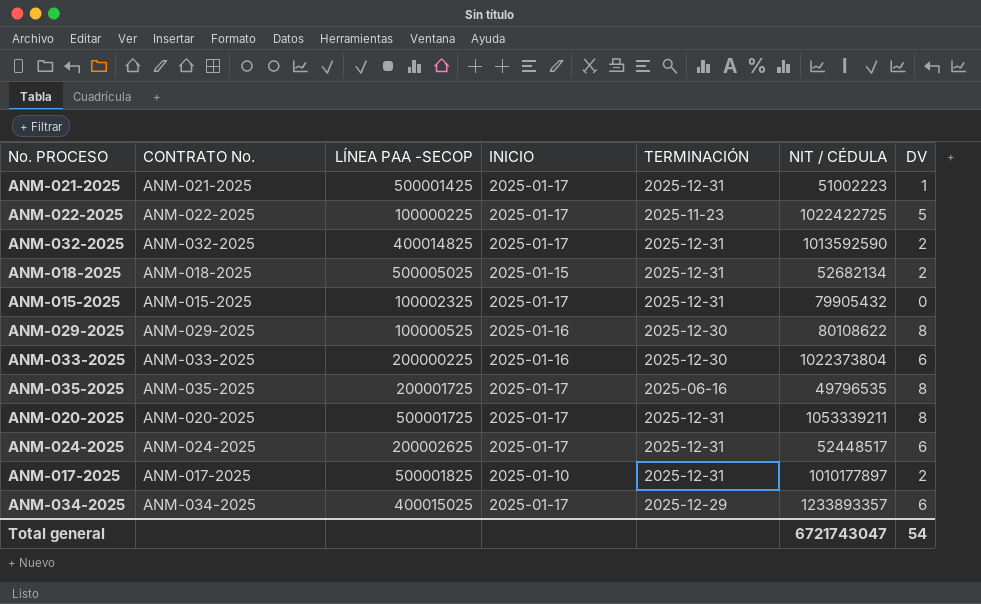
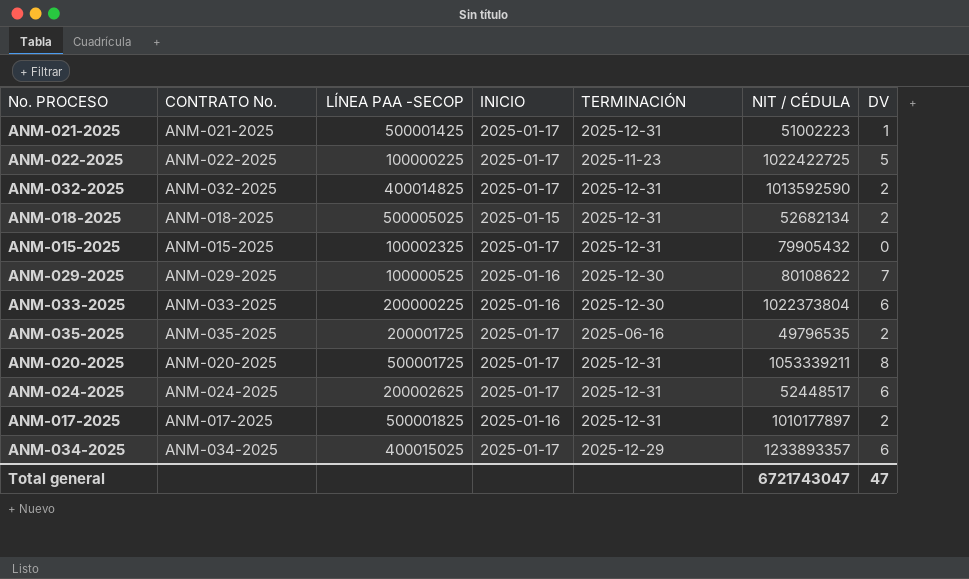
ANM-029-2025 | DV: 8 -> 7
ANM-035-2025 | DV: 8 -> 2
ANM-017-2025 | INICIO: 2025-01-10 -> 2025-01-16
Total general | DV: 54 -> 47

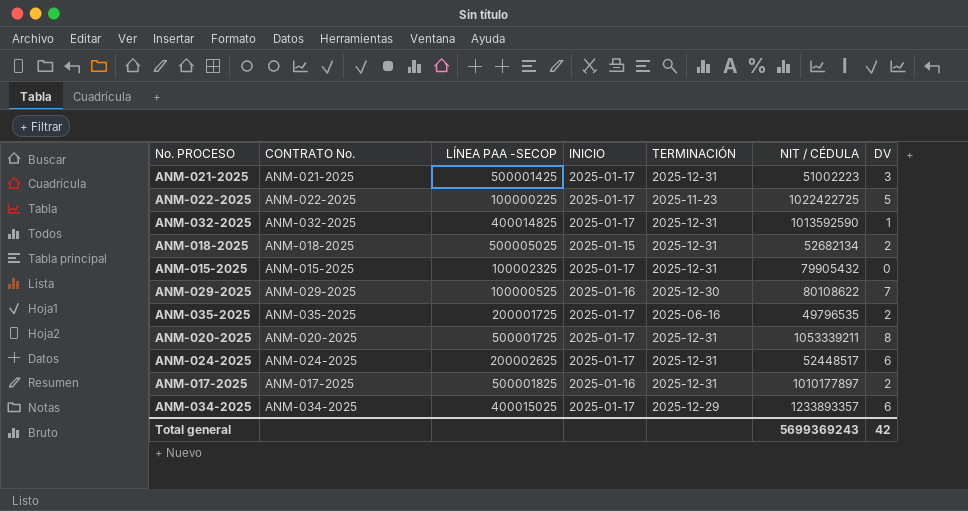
row ANM-033-2025: ANM-033-2025 | 200000225 | 2025-01-16 | 2025-12-30 | 1022373804 | 6 -> none
ANM-021-2025 | DV: 1 -> 3
ANM-032-2025 | DV: 2 -> 1
Total general | NIT / CÉDULA: 6721743047 -> 5699369243
Total general | DV: 47 -> 42

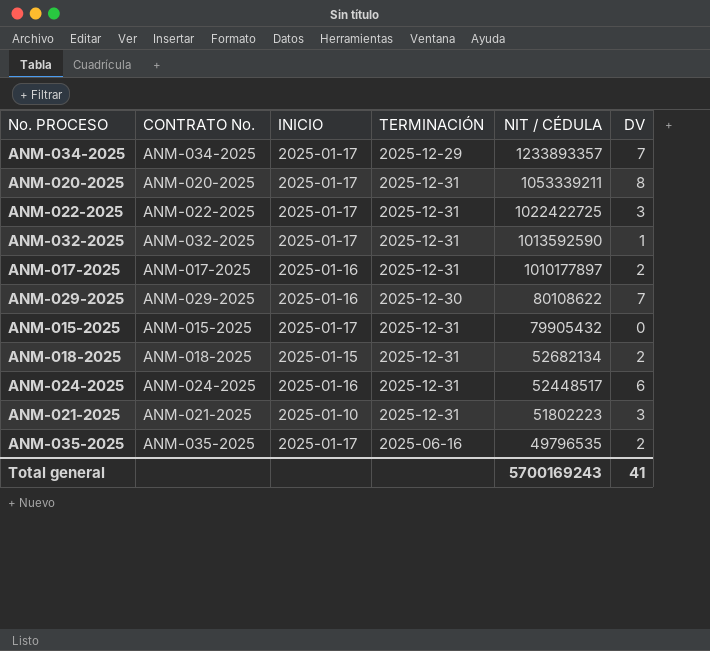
row order: none -> NIT / CÉDULA descending
column LÍNEA PAA -SECOP | position: 3 -> none
ANM-034-2025 | DV: 6 -> 7
ANM-022-2025 | TERMINACIÓN: 2025-11-23 -> 2025-12-31
ANM-022-2025 | DV: 5 -> 3
ANM-024-2025 | INICIO: 2025-01-17 -> 2025-01-16
ANM-021-2025 | INICIO: 2025-01-17 -> 2025-01-10
ANM-021-2025 | NIT / CÉDULA: 51002223 -> 51802223
Total general | NIT / CÉDULA: 5699369243 -> 5700169243
Total general | DV: 42 -> 41

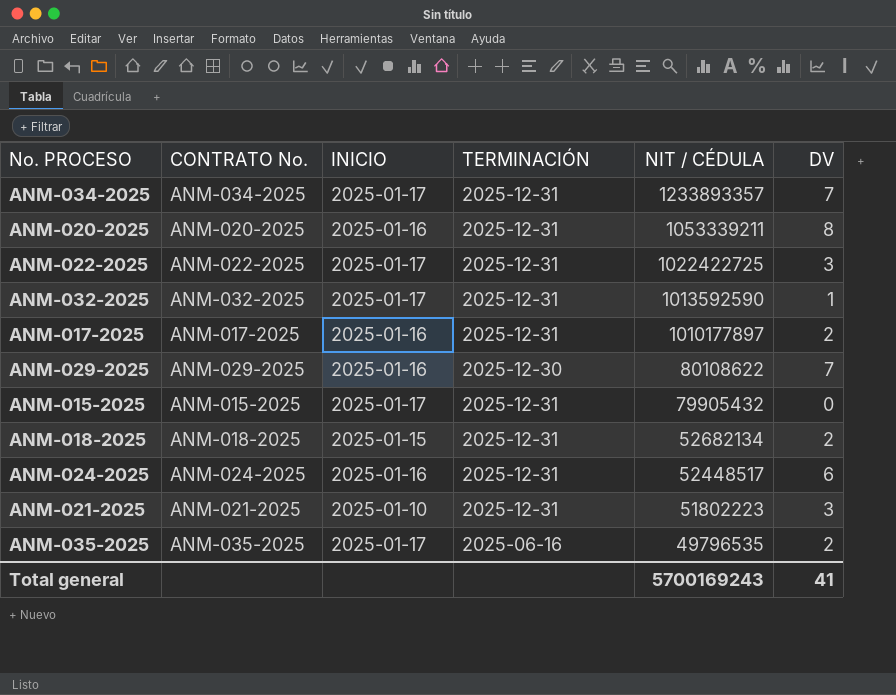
ANM-034-2025 | TERMINACIÓN: 2025-12-29 -> 2025-12-31
ANM-020-2025 | INICIO: 2025-01-17 -> 2025-01-16

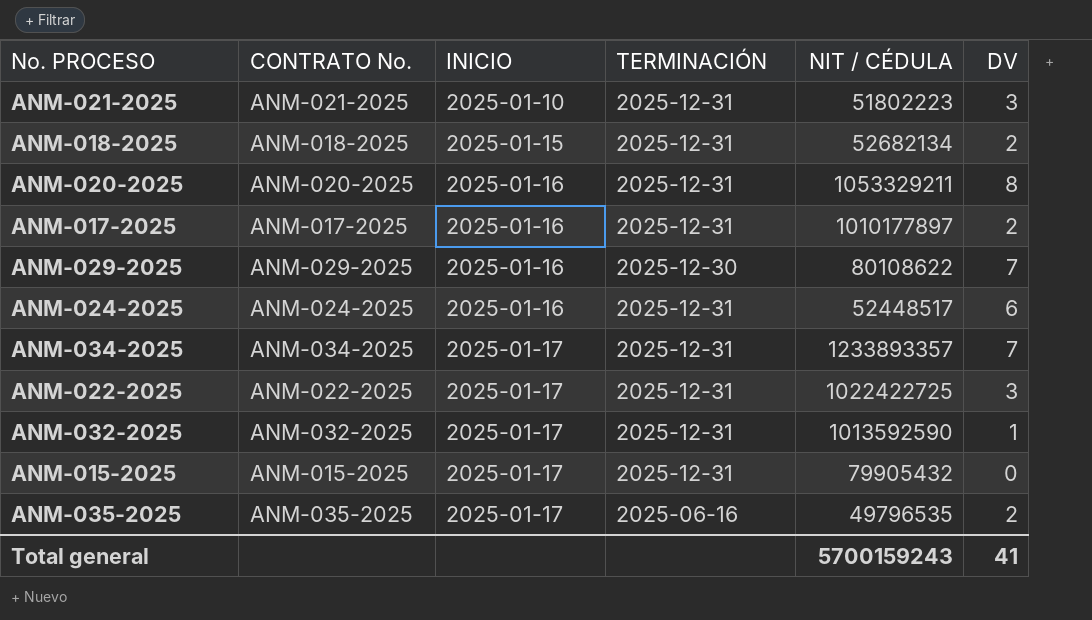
row order: NIT / CÉDULA descending -> INICIO ascending
ANM-020-2025 | NIT / CÉDULA: 1053339211 -> 1053329211
Total general | NIT / CÉDULA: 5700169243 -> 5700159243

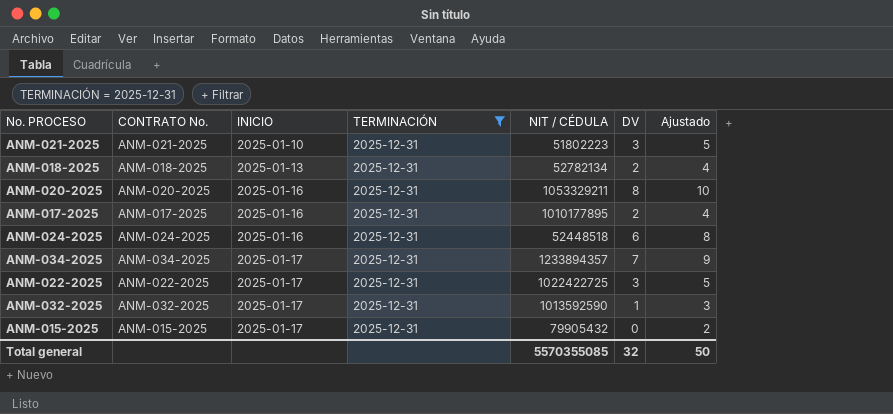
filter: none -> TERMINACIÓN = 2025-12-31
column Ajustado | formula: none -> [DV] + 2
ANM-018-2025 | INICIO: 2025-01-15 -> 2025-01-13
ANM-018-2025 | NIT / CÉDULA: 52682134 -> 52782134
ANM-017-2025 | NIT / CÉDULA: 1010177897 -> 1010177895
ANM-024-2025 | NIT / CÉDULA: 52448517 -> 52448518
ANM-034-2025 | NIT / CÉDULA: 1233893357 -> 1233894357
Total general | NIT / CÉDULA: 5700159243 -> 5570355085
Total general | DV: 41 -> 32

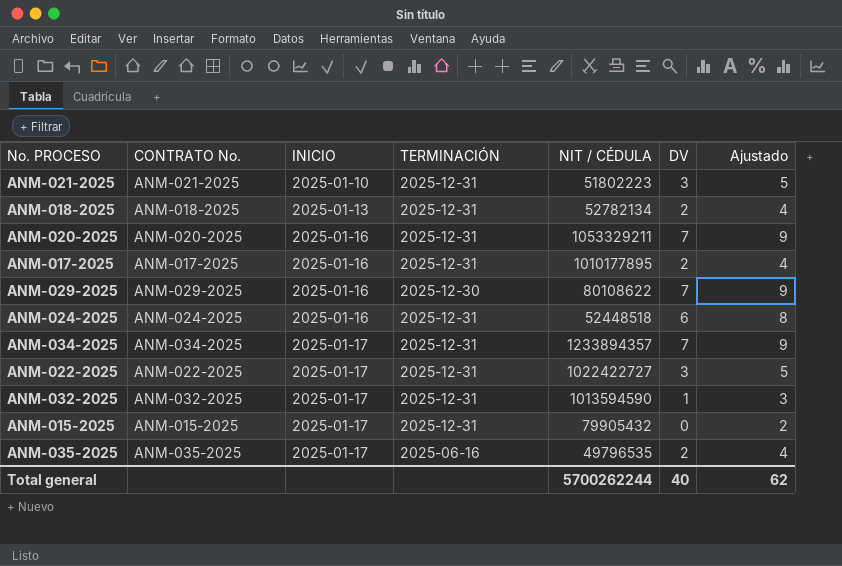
filter: TERMINACIÓN = 2025-12-31 -> none
ANM-020-2025 | DV: 8 -> 7
ANM-020-2025 | Ajustado: 10 -> 9
ANM-022-2025 | NIT / CÉDULA: 1022422725 -> 1022422727
ANM-032-2025 | NIT / CÉDULA: 1013592590 -> 1013594590
Total general | NIT / CÉDULA: 5570355085 -> 5700262244
Total general | DV: 32 -> 40
Total general | Ajustado: 50 -> 62

